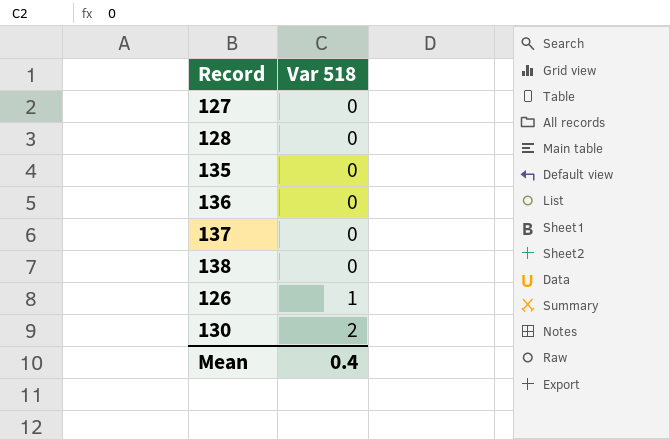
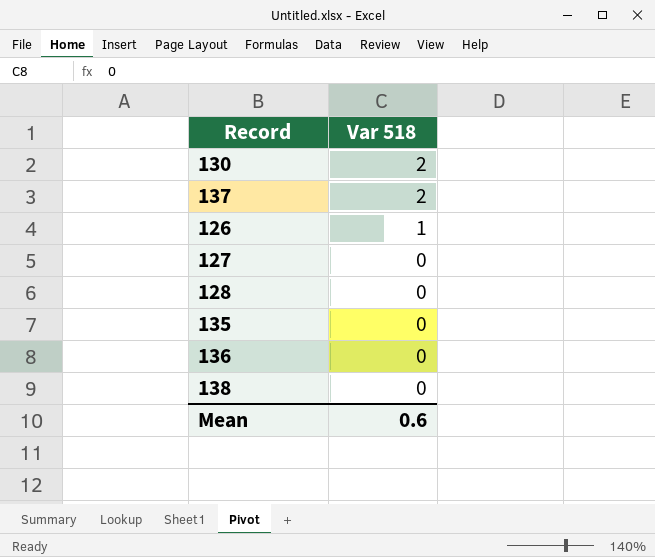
row order: Var 518 ascending -> Var 518 descending
137 | Var 518: 0 -> 2
Mean | Var 518: 0.4 -> 0.6

